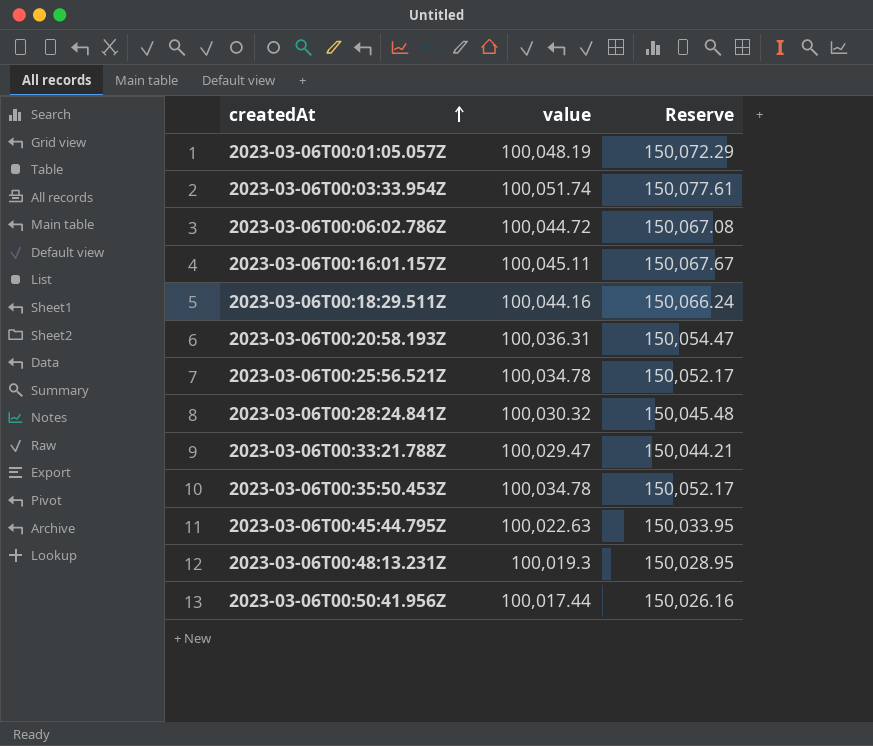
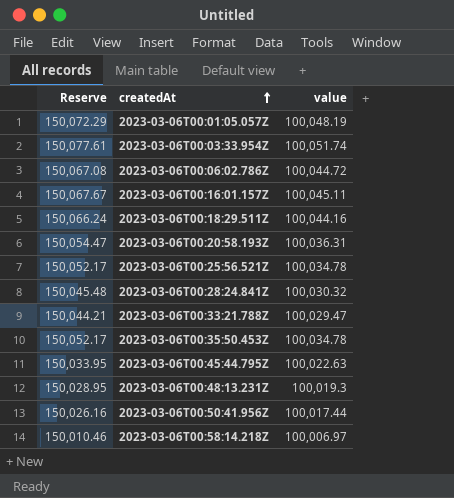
column Reserve | position: 3 -> 1
row 2023-03-06T00:58:14.218Z: none -> 150,010.46 | 100,006.97

